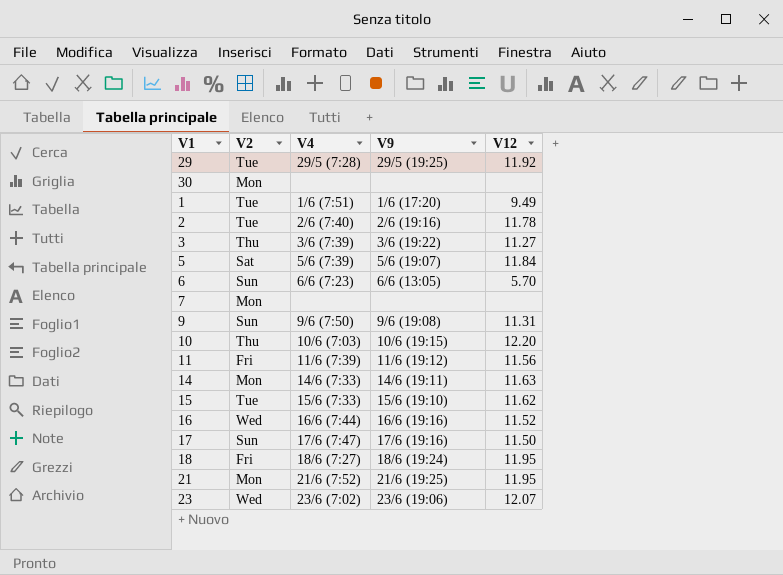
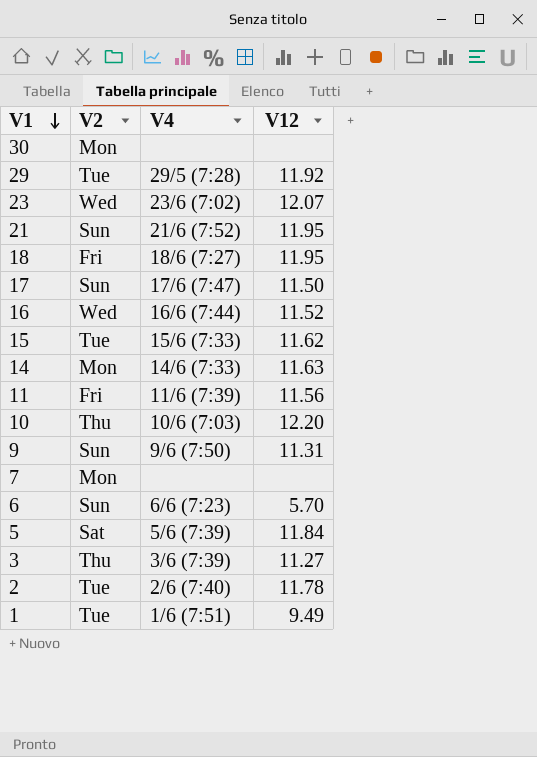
row order: none -> V1 descending
column V9 | position: 4 -> none
21 | V2: Mon -> Sun

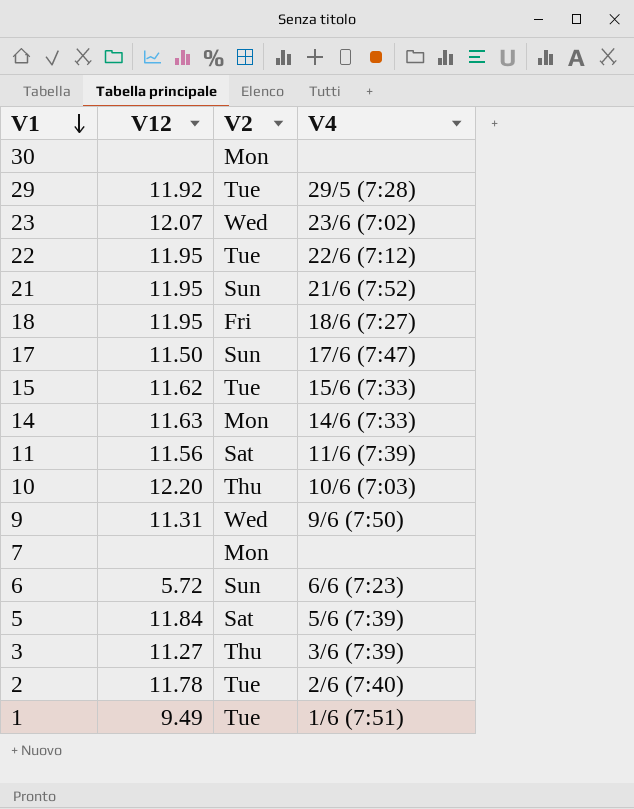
column V12 | position: 4 -> 2
row 16: Wed | 16/6 (7:44) | 11.52 -> none
row 22: none -> 11.95 | Tue | 22/6 (7:12)
11 | V2: Fri -> Sat
9 | V2: Sun -> Wed
6 | V12: 5.70 -> 5.72

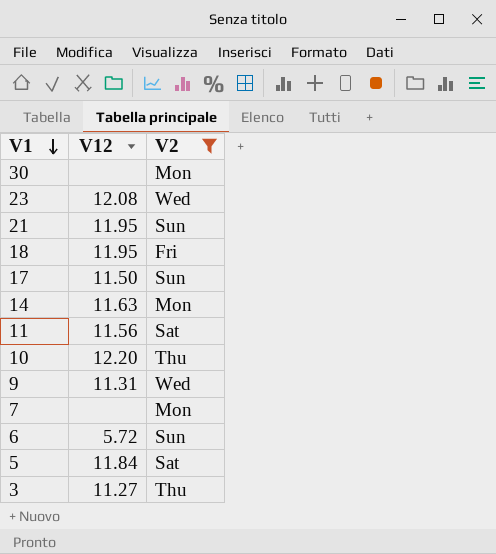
filter: none -> V2 != Tue
column V4 | position: 4 -> none
23 | V12: 12.07 -> 12.08

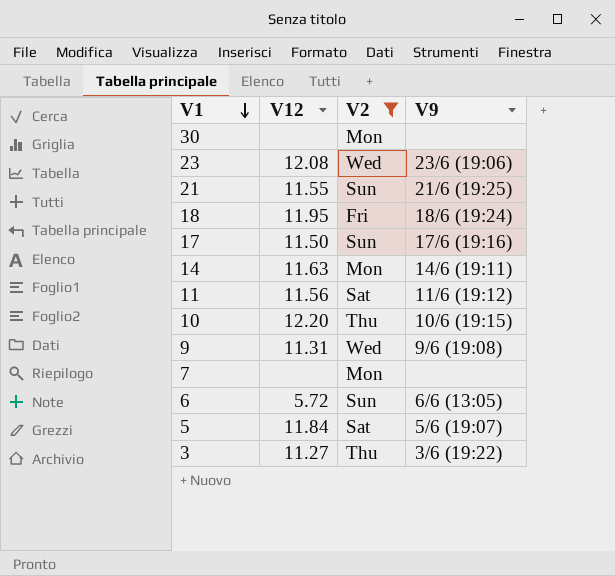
column V9 | position: none -> 4
21 | V12: 11.95 -> 11.55

